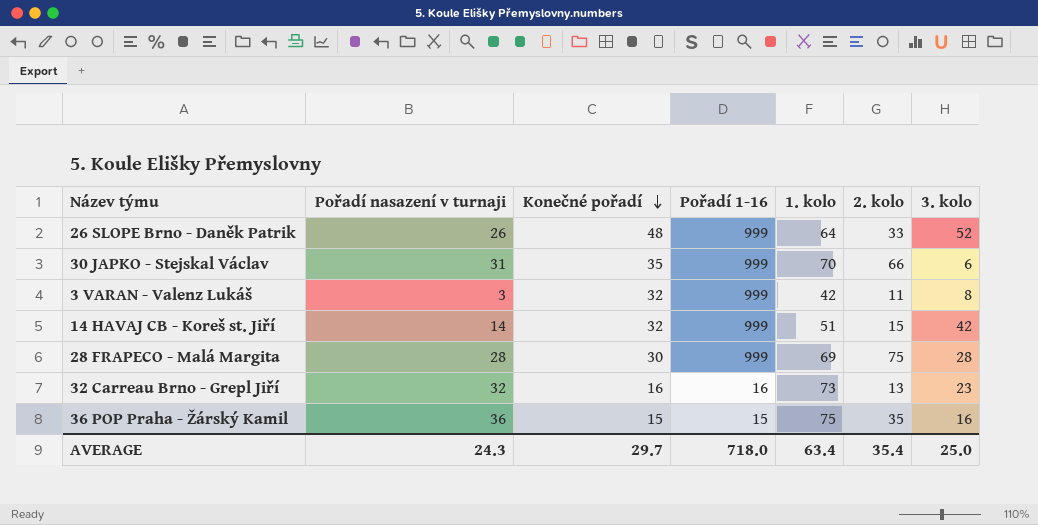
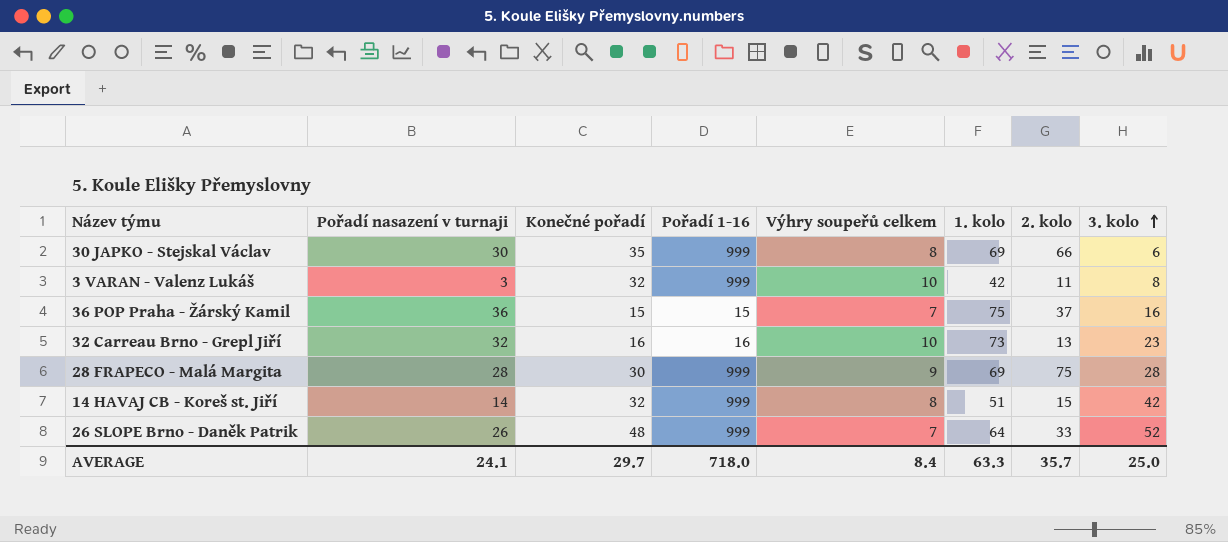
row order: Konečné pořadí descending -> 3. kolo ascending
column Výhry soupeřů celkem | position: none -> 5
30 JAPKO - Stejskal Václav | Pořadí nasazení v turnaji: 31 -> 30
30 JAPKO - Stejskal Václav | 1. kolo: 70 -> 69
36 POP Praha - Žárský Kamil | 2. kolo: 35 -> 37
AVERAGE | Pořadí nasazení v turnaji: 24.3 -> 24.1
AVERAGE | 1. kolo: 63.4 -> 63.3
AVERAGE | 2. kolo: 35.4 -> 35.7

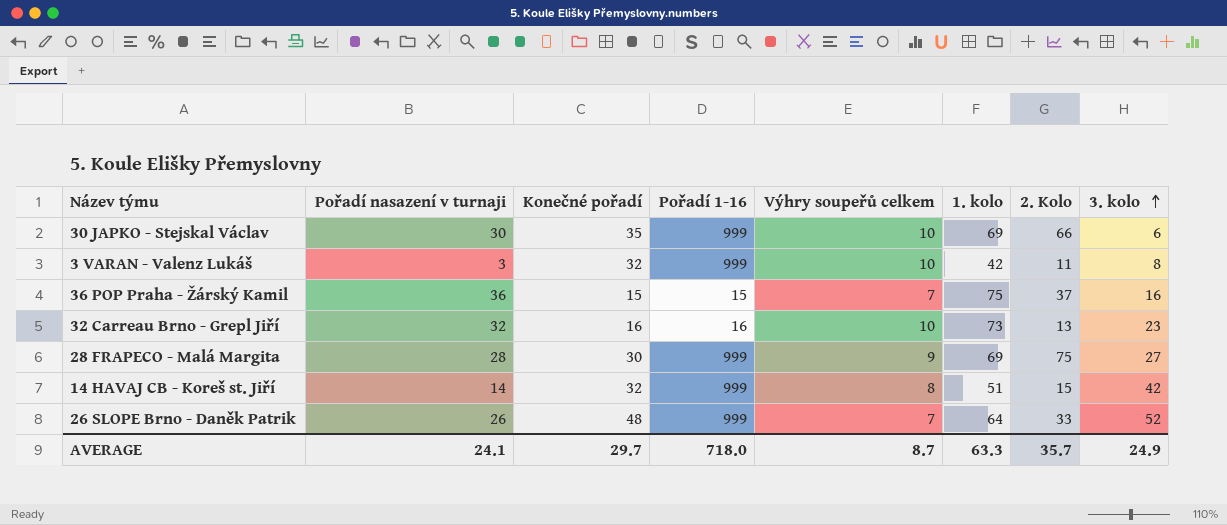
column name: 2. kolo -> 2. Kolo
30 JAPKO - Stejskal Václav | Výhry soupeřů celkem: 8 -> 10
28 FRAPECO - Malá Margita | 3. kolo: 28 -> 27
AVERAGE | Výhry soupeřů celkem: 8.4 -> 8.7
AVERAGE | 3. kolo: 25.0 -> 24.9

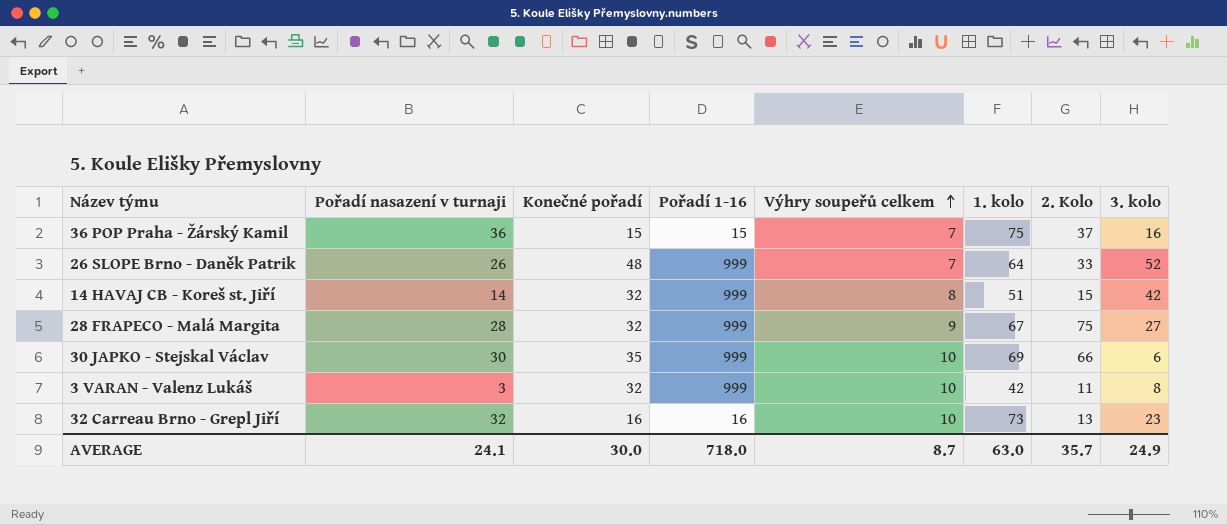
row order: 3. kolo ascending -> Výhry soupeřů celkem ascending
28 FRAPECO - Malá Margita | Konečné pořadí: 30 -> 32
28 FRAPECO - Malá Margita | 1. kolo: 69 -> 67
AVERAGE | Konečné pořadí: 29.7 -> 30.0
AVERAGE | 1. kolo: 63.3 -> 63.0

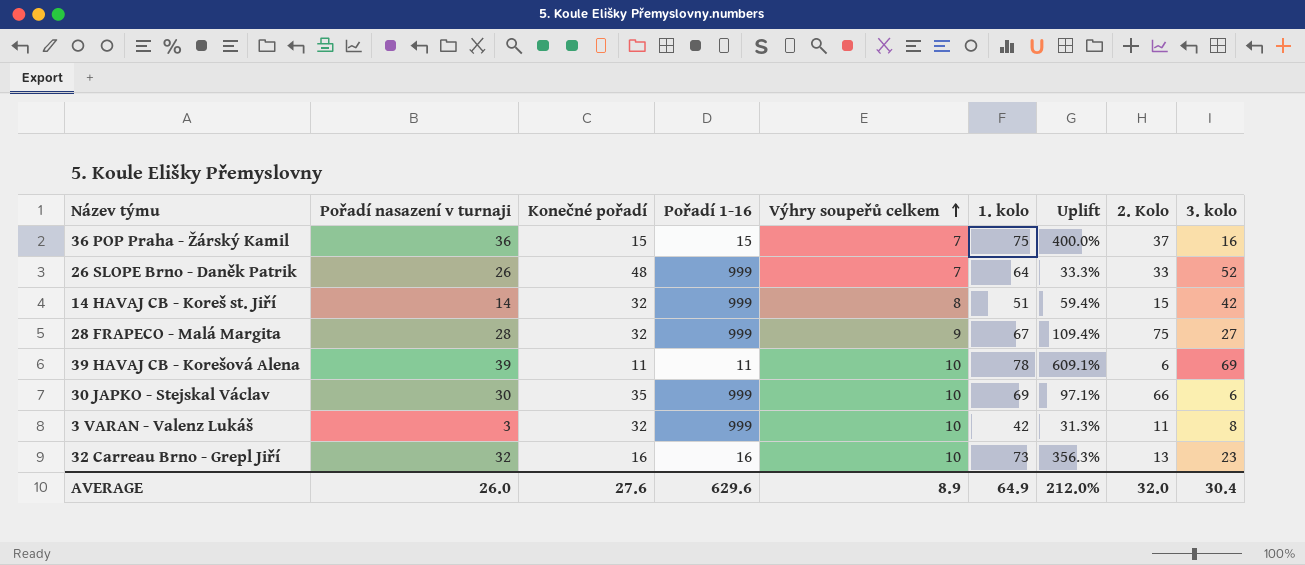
column Uplift | formula: none -> ([1. kolo] - [Konečné pořadí]) / [Konečné pořadí]
row 39 HAVAJ CB - Korešová Alena: none -> 39 | 11 | 11 | 10 | 78 | 609.1% | 6 | 69
AVERAGE | Pořadí nasazení v turnaji: 24.1 -> 26.0
AVERAGE | Konečné pořadí: 30.0 -> 27.6
AVERAGE | Pořadí 1-16: 718.0 -> 629.6
AVERAGE | Výhry soupeřů celkem: 8.7 -> 8.9
AVERAGE | 1. kolo: 63.0 -> 64.9
AVERAGE | 2. Kolo: 35.7 -> 32.0
AVERAGE | 3. kolo: 24.9 -> 30.4

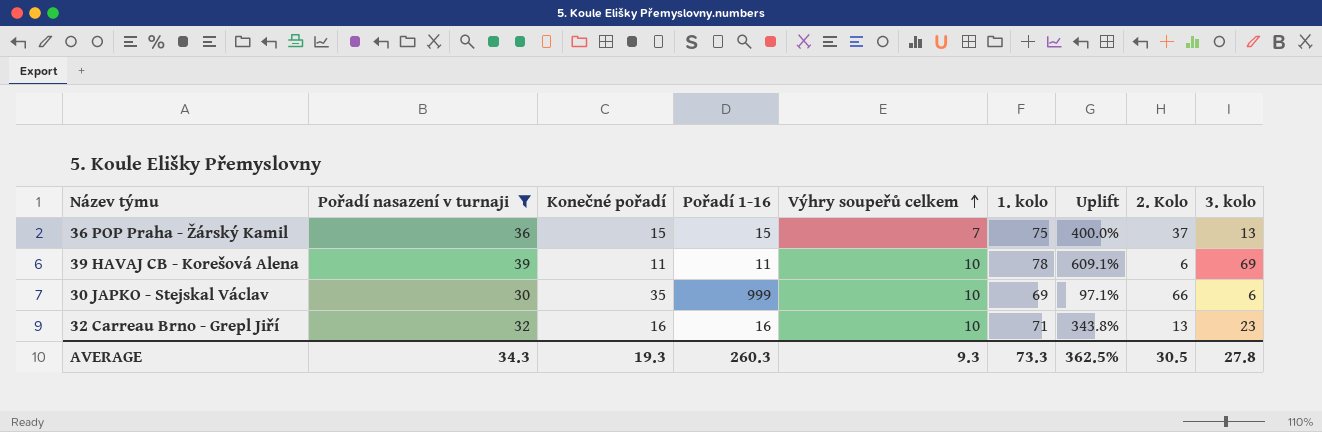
filter: none -> Pořadí nasazení v turnaji >= 30
36 POP Praha - Žárský Kamil | 3. kolo: 16 -> 13
32 Carreau Brno - Grepl Jiří | 1. kolo: 73 -> 71
32 Carreau Brno - Grepl Jiří | Uplift: 356.3% -> 343.8%
AVERAGE | Pořadí nasazení v turnaji: 26.0 -> 34.3
AVERAGE | Konečné pořadí: 27.6 -> 19.3
AVERAGE | Pořadí 1-16: 629.6 -> 260.3
AVERAGE | Výhry soupeřů celkem: 8.9 -> 9.3
AVERAGE | 1. kolo: 64.9 -> 73.3
AVERAGE | Uplift: 212.0% -> 362.5%
AVERAGE | 2. Kolo: 32.0 -> 30.5
AVERAGE | 3. kolo: 30.4 -> 27.8

